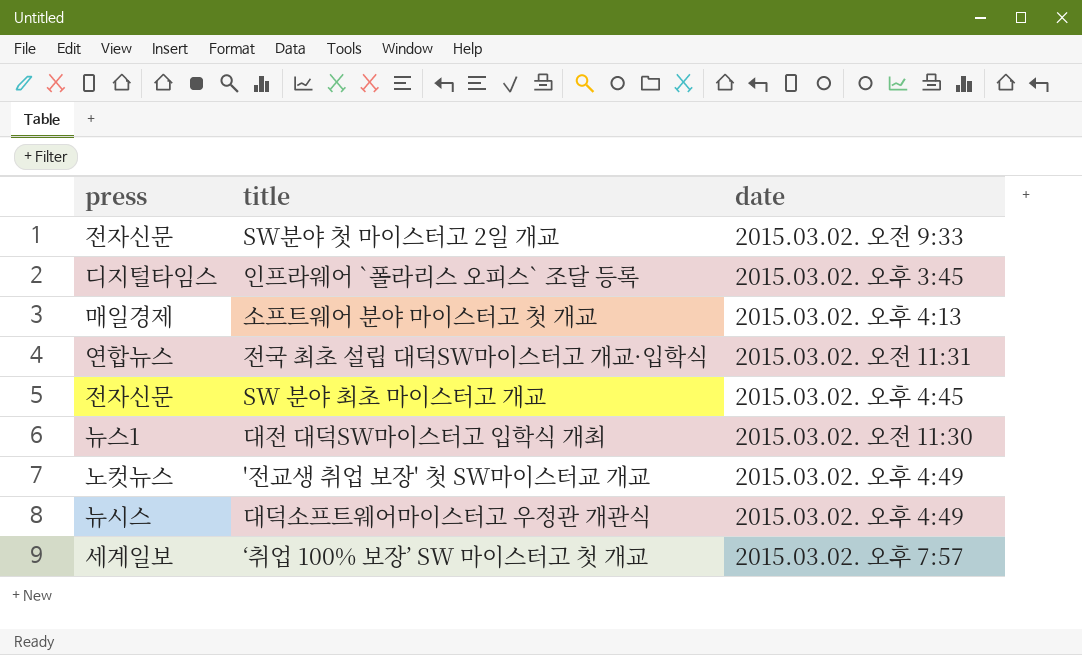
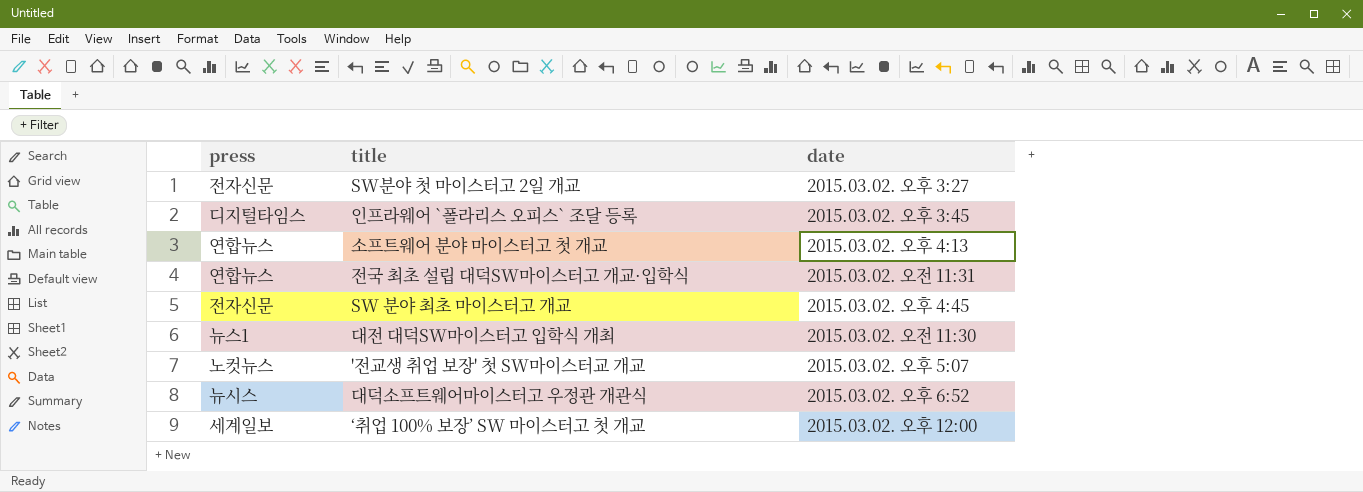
SW분야 첫 마이스터고 2일 개교 | date: 2015.03.02. 오전 9:33 -> 2015.03.02. 오후 3:27
소프트웨어 분야 마이스터고 첫 개교 | press: 매일경제 -> 연합뉴스
'전교생 취업 보장' 첫 SW마이스터교 개교 | date: 2015.03.02. 오후 4:49 -> 2015.03.02. 오후 5:07
대덕소프트웨어마이스터고 우정관 개관식 | date: 2015.03.02. 오후 4:49 -> 2015.03.02. 오후 6:52
‘취업 100% 보장’ SW 마이스터고 첫 개교 | date: 2015.03.02. 오후 7:57 -> 2015.03.02. 오후 12:00

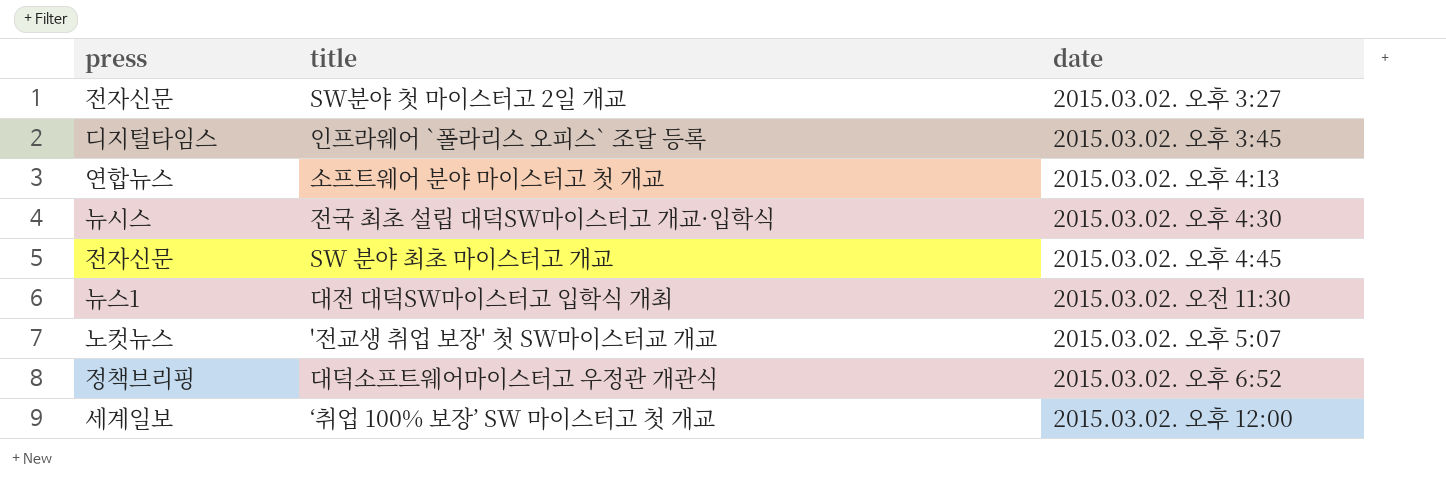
전국 최초 설립 대덕SW마이스터고 개교·입학식 | press: 연합뉴스 -> 뉴시스
전국 최초 설립 대덕SW마이스터고 개교·입학식 | date: 2015.03.02. 오전 11:31 -> 2015.03.02. 오후 4:30
대덕소프트웨어마이스터고 우정관 개관식 | press: 뉴시스 -> 정책브리핑

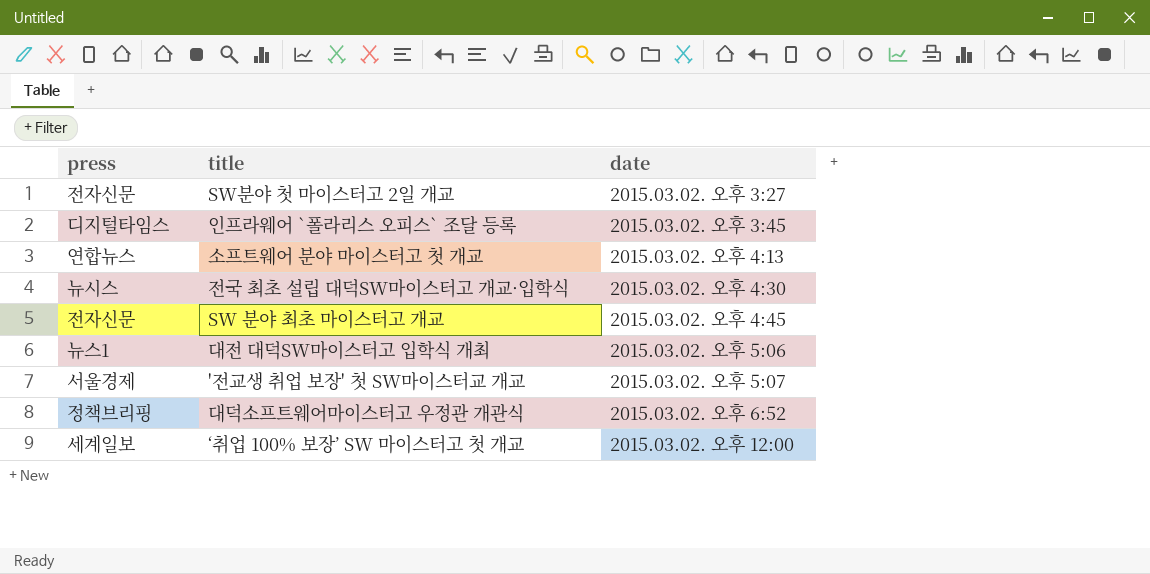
대전 대덕SW마이스터고 입학식 개최 | date: 2015.03.02. 오전 11:30 -> 2015.03.02. 오후 5:06
'전교생 취업 보장' 첫 SW마이스터교 개교 | press: 노컷뉴스 -> 서울경제

